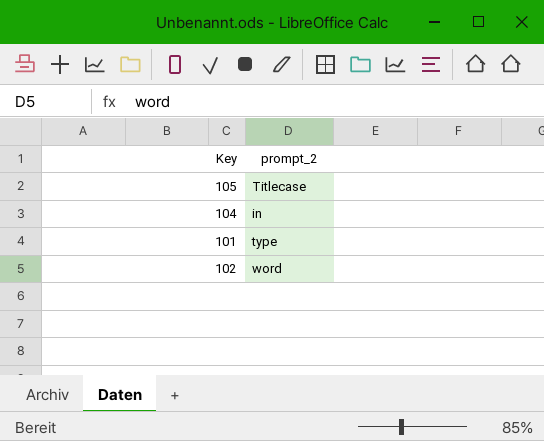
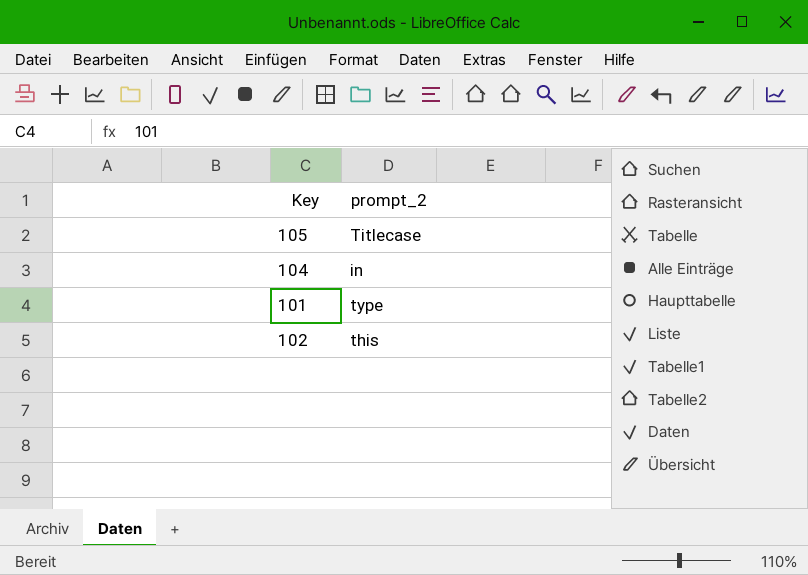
102 | prompt_2: word -> this

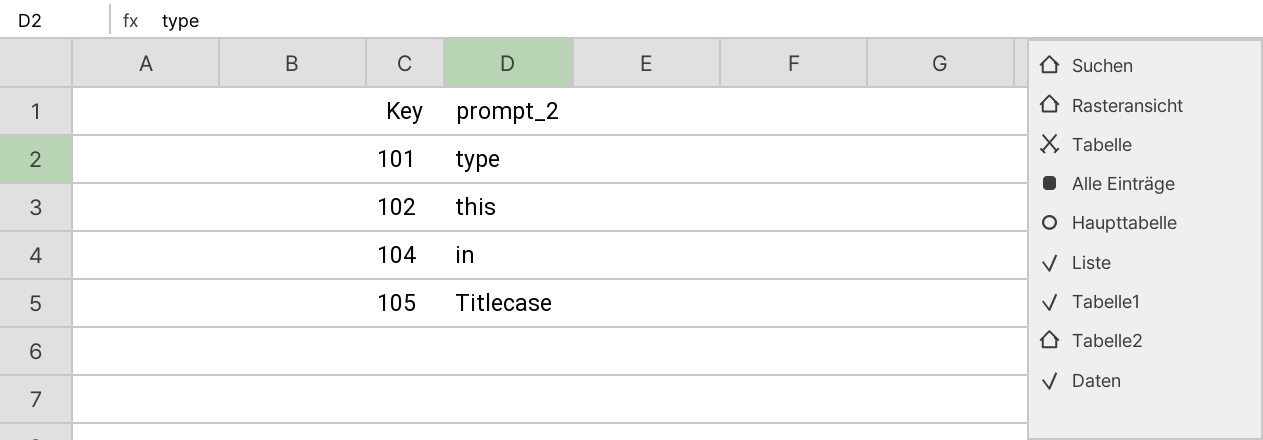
row order: none -> Key ascending

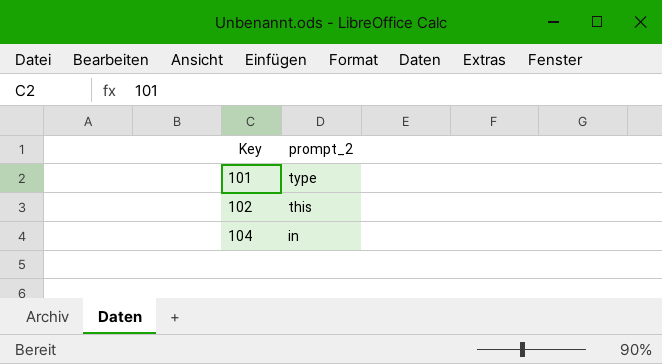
row 105: Titlecase -> none

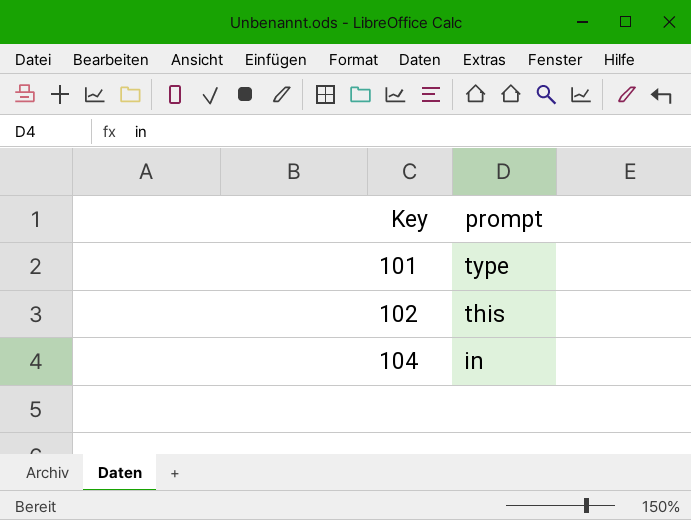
column name: prompt_2 -> prompt

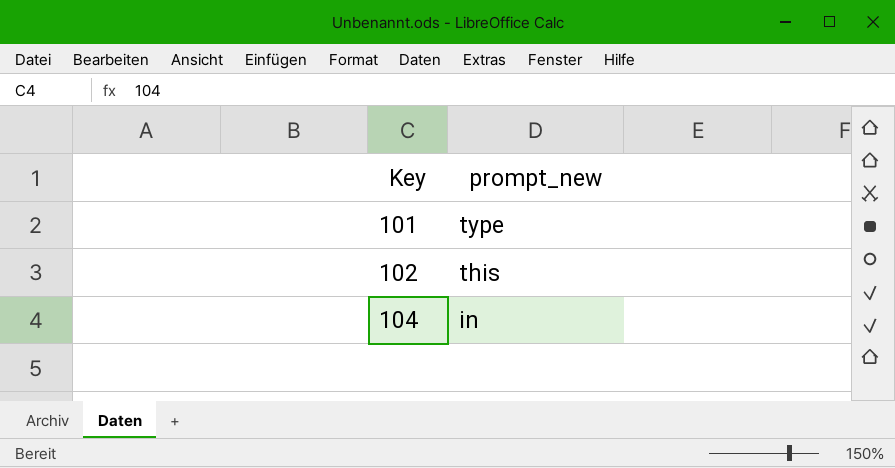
column name: prompt -> prompt_new

